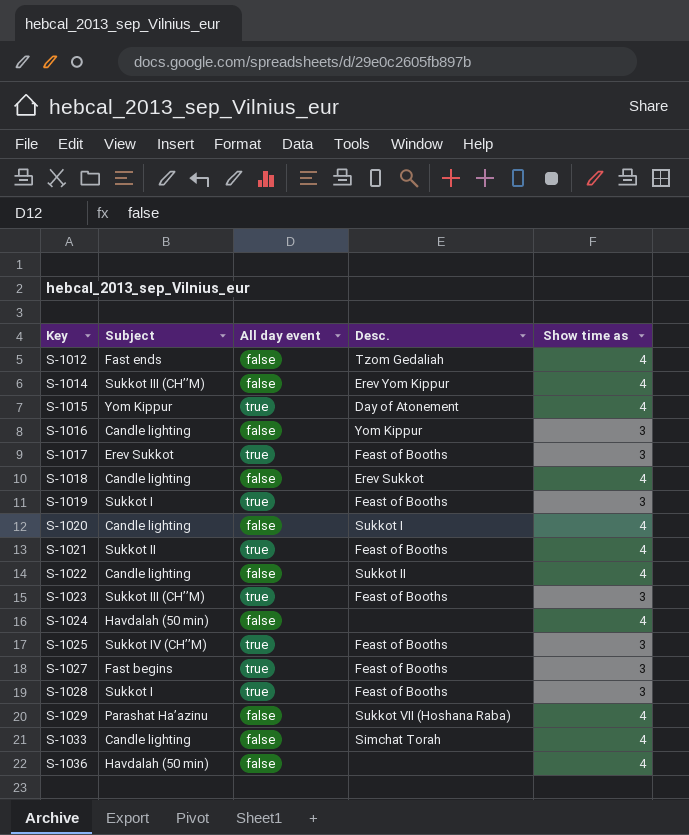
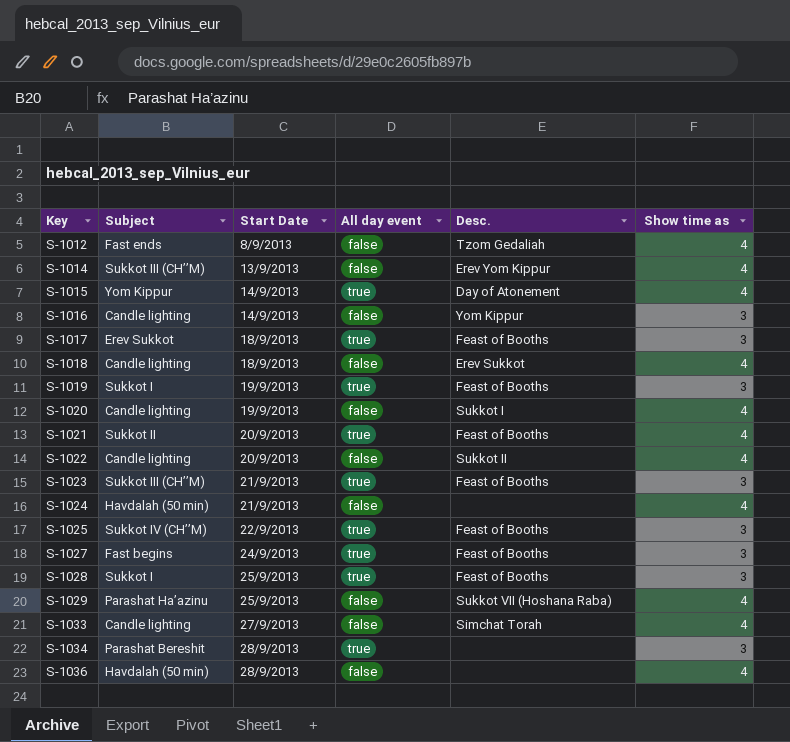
column Start Date | position: none -> 3
row S-1034: none -> Parashat Bereshit | 28/9/2013 | true | none | 3

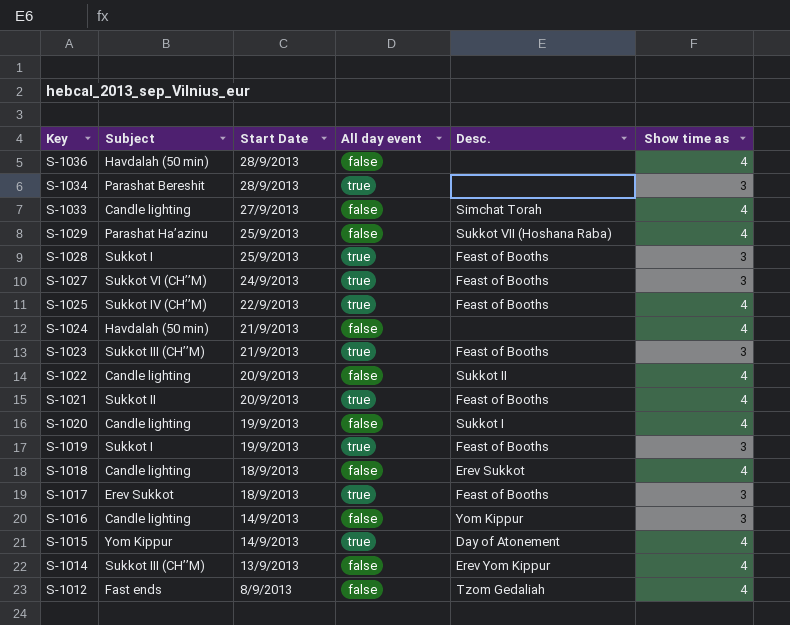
row order: Key ascending -> Key descending
S-1027 | Subject: Fast begins -> Sukkot VI (CH’’M)
S-1025 | Show time as: 3 -> 4

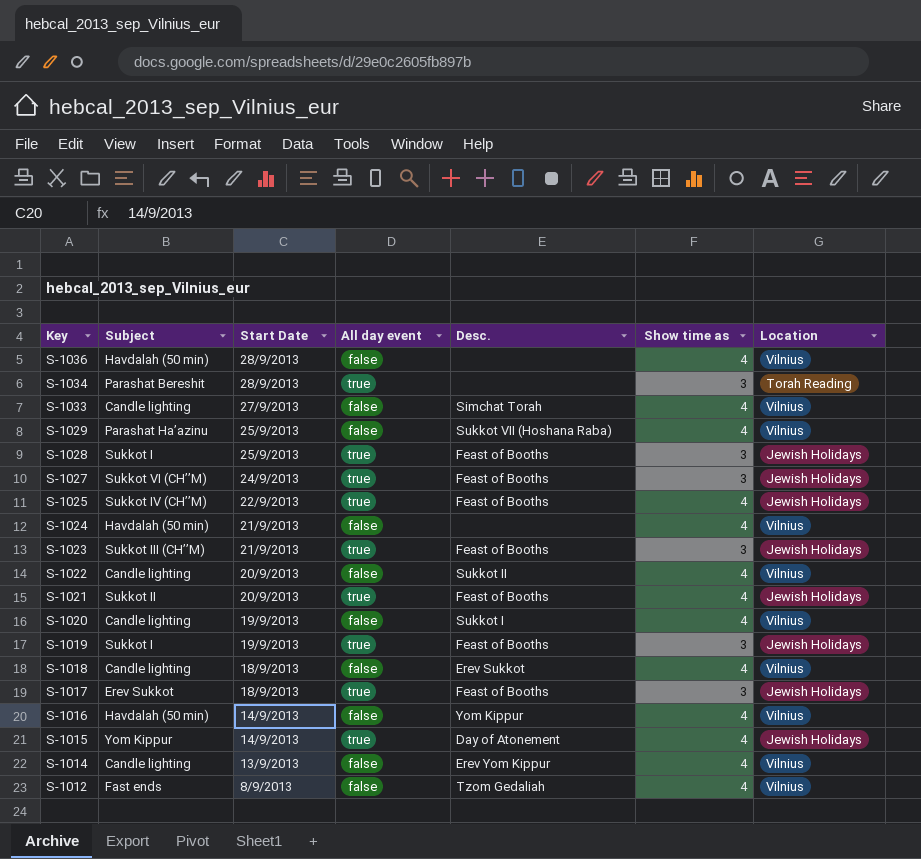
column Location | position: none -> 7
S-1016 | Subject: Candle lighting -> Havdalah (50 min)
S-1016 | Show time as: 3 -> 4
S-1014 | Subject: Sukkot III (CH’’M) -> Candle lighting

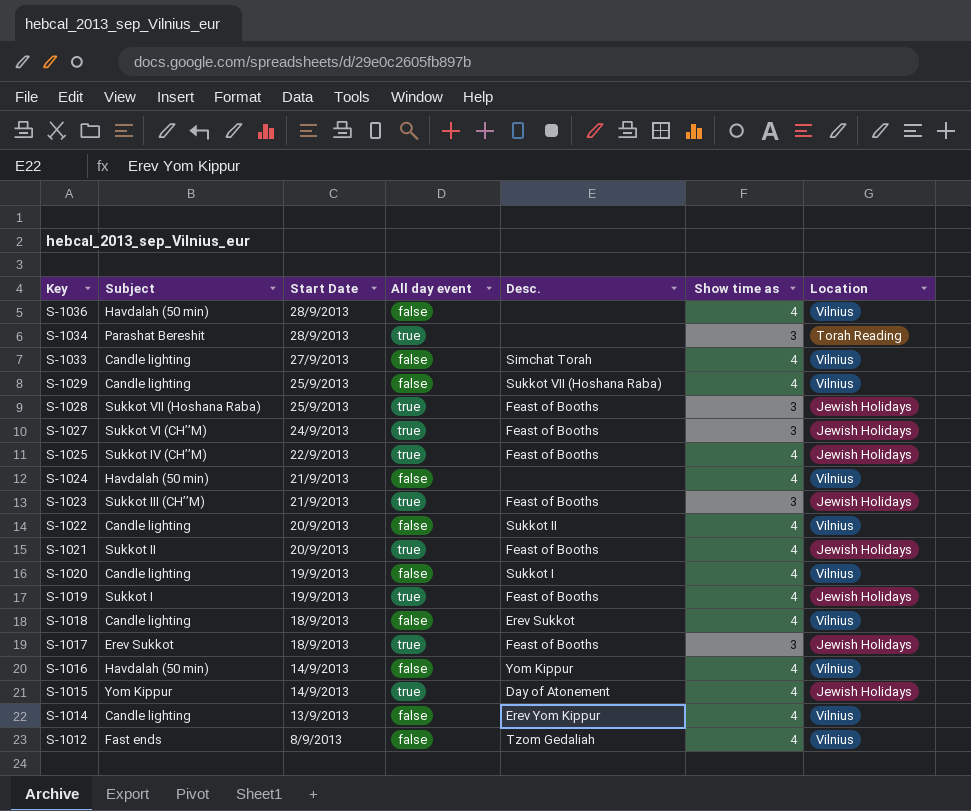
S-1029 | Subject: Parashat Ha’azinu -> Candle lighting
S-1028 | Subject: Sukkot I -> Sukkot VII (Hoshana Raba)
S-1019 | Show time as: 3 -> 4

